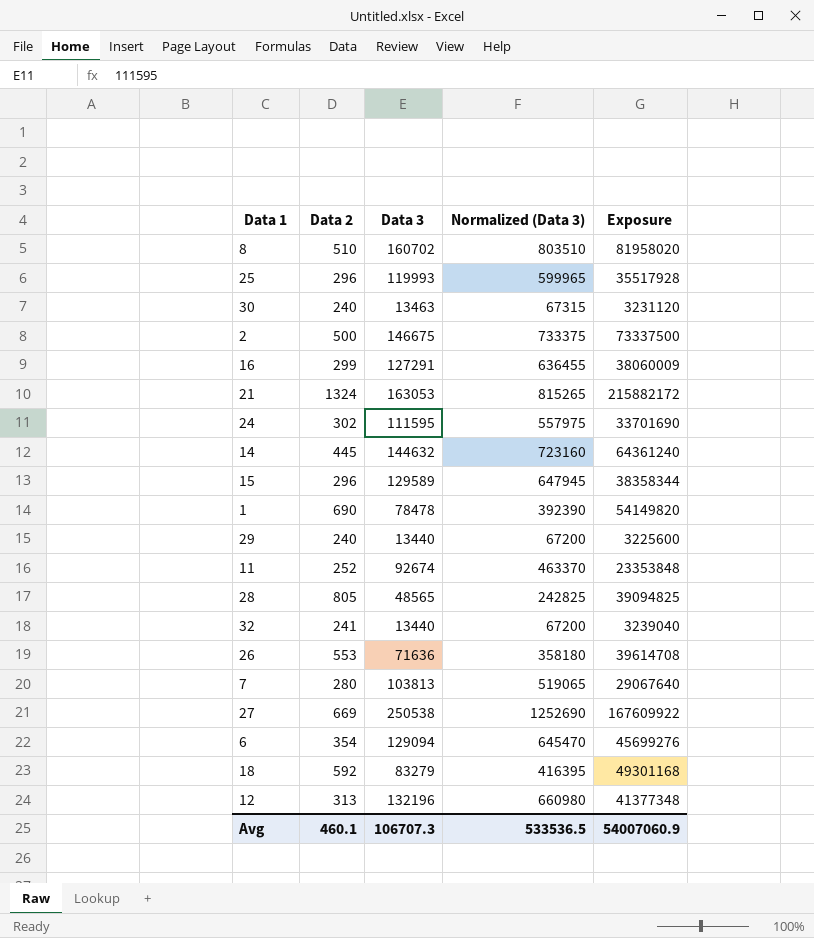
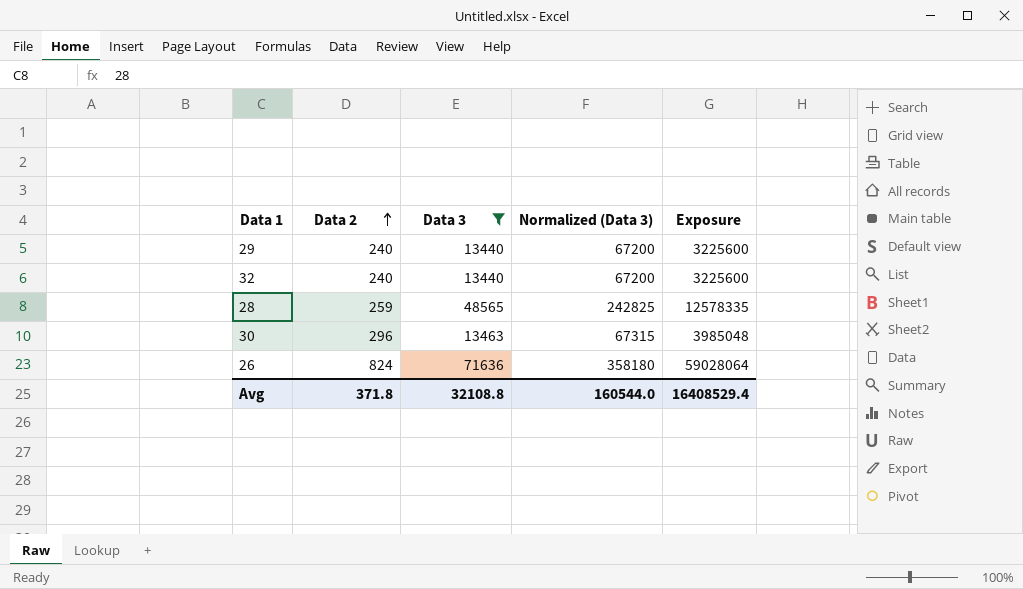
filter: none -> Data 3 <= 71636
row order: none -> Data 2 ascending
32 | Data 2: 241 -> 240
32 | Exposure: 3239040 -> 3225600
28 | Data 2: 805 -> 259
28 | Exposure: 39094825 -> 12578335
30 | Data 2: 240 -> 296
30 | Exposure: 3231120 -> 3985048
26 | Data 2: 553 -> 824
26 | Exposure: 39614708 -> 59028064
Avg | Data 2: 460.1 -> 371.8
Avg | Data 3: 106707.3 -> 32108.8
Avg | Normalized (Data 3): 533536.5 -> 160544.0
Avg | Exposure: 54007060.9 -> 16408529.4

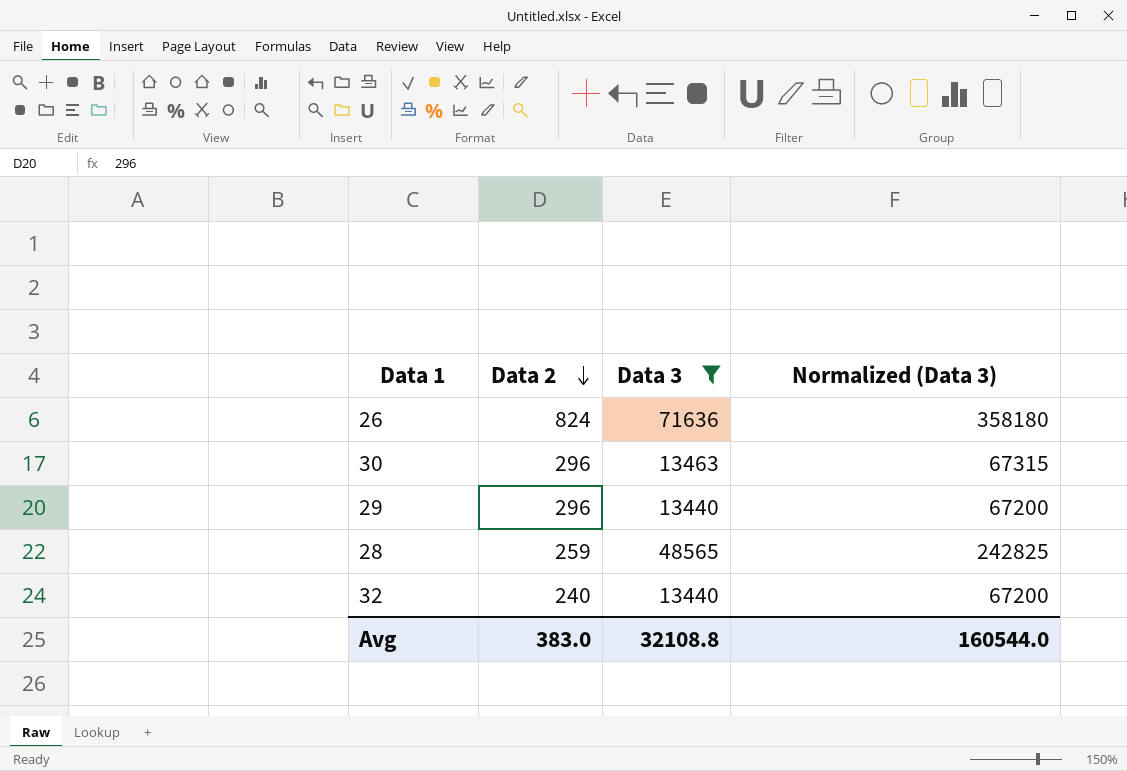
row order: Data 2 ascending -> Data 2 descending
column Exposure | formula: [Data 2] * [Data 3] -> none
29 | Data 2: 240 -> 296
Avg | Data 2: 371.8 -> 383.0

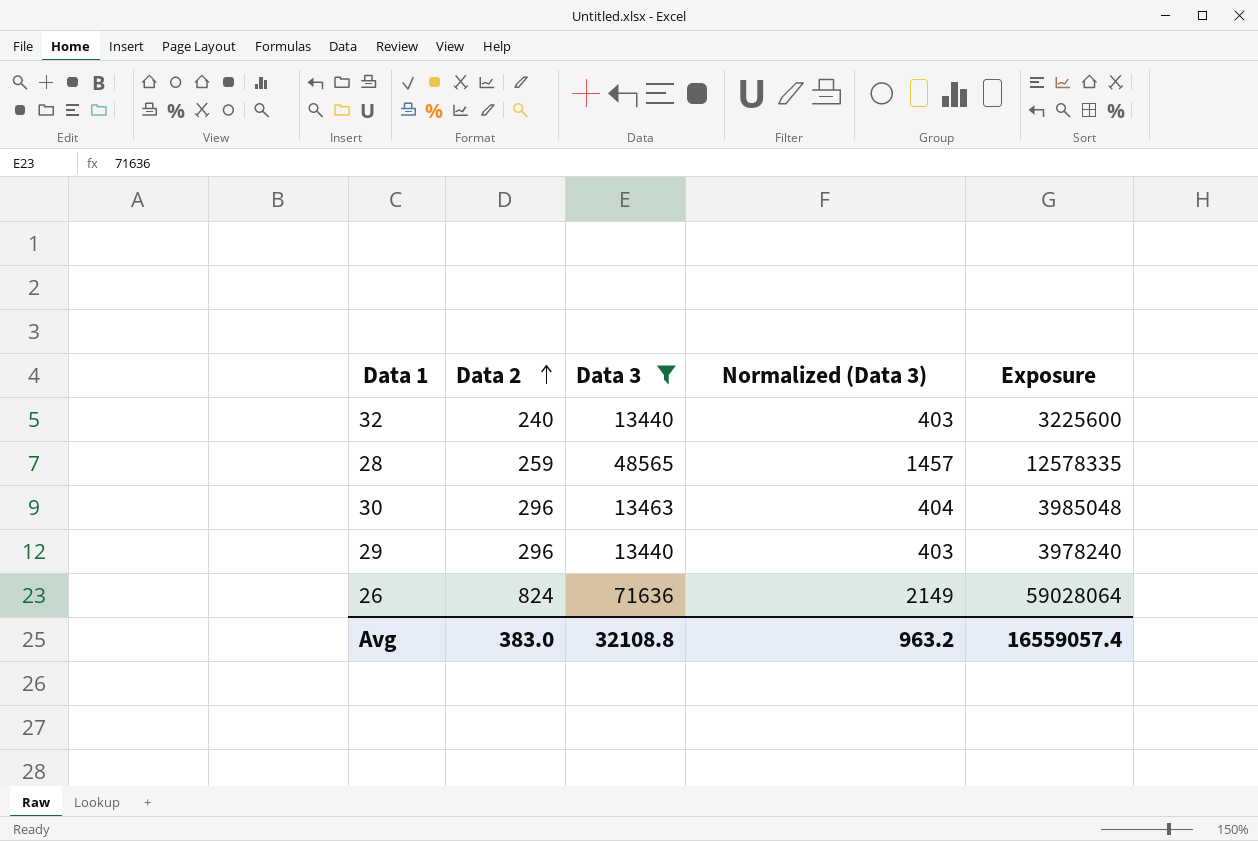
row order: Data 2 descending -> Data 2 ascending
column Normalized (Data 3) | formula: [Data 3] * 5 -> [Data 3] * 0.03
column Exposure | formula: none -> [Data 2] * [Data 3]
Avg | Normalized (Data 3): 160544.0 -> 963.2

